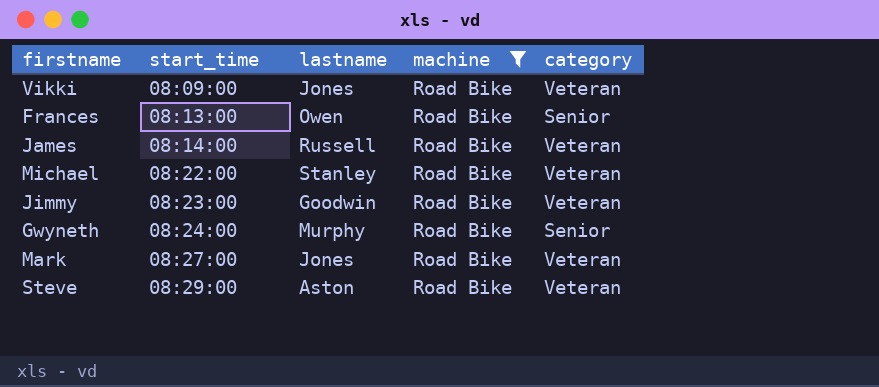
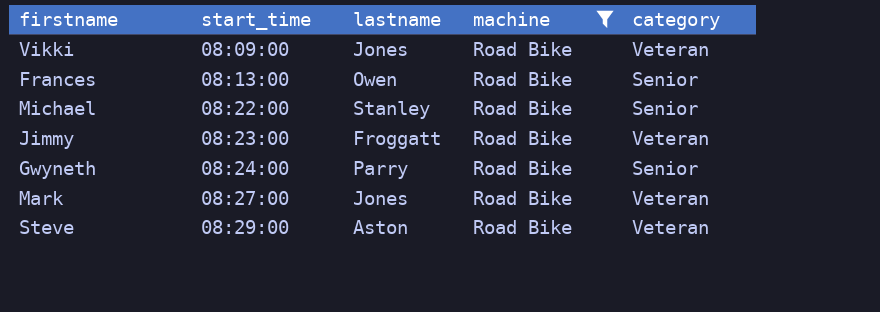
row James: 08:14:00 | Russell | Road Bike | Veteran -> none
Michael | category: Veteran -> Senior
Jimmy | lastname: Goodwin -> Froggatt
Gwyneth | lastname: Murphy -> Parry

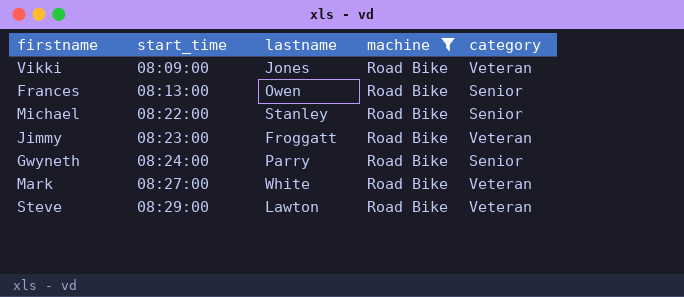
Mark | lastname: Jones -> White
Steve | lastname: Aston -> Lawton

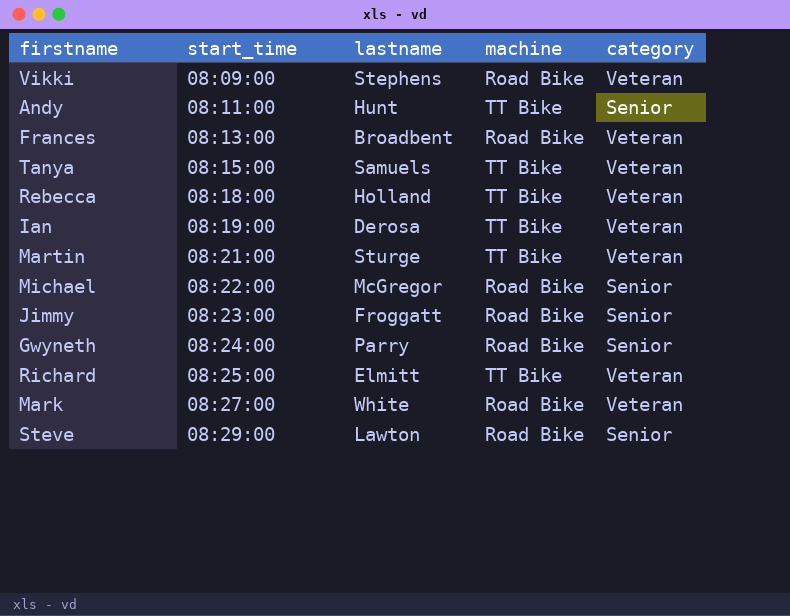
filter: machine = Road Bike -> none
Vikki | lastname: Jones -> Stephens
Frances | lastname: Owen -> Broadbent
Frances | category: Senior -> Veteran
Michael | lastname: Stanley -> McGregor
Jimmy | category: Veteran -> Senior
Steve | category: Veteran -> Senior

